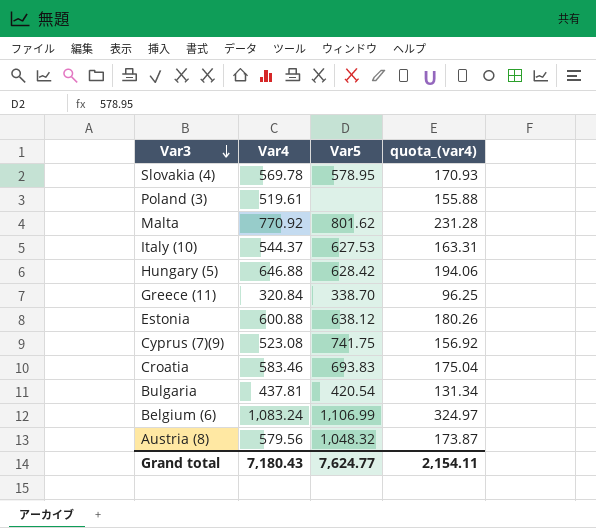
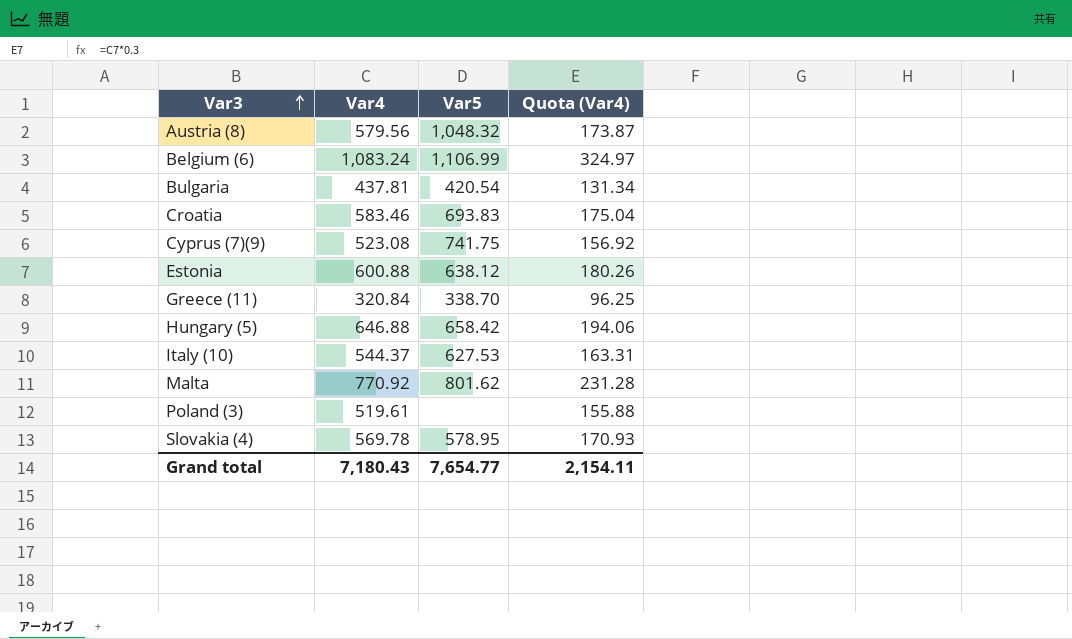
row order: Var3 descending -> Var3 ascending
column name: quota_(var4) -> Quota (Var4)
Hungary (5) | Var5: 628.42 -> 658.42
Grand total | Var5: 7,624.77 -> 7,654.77

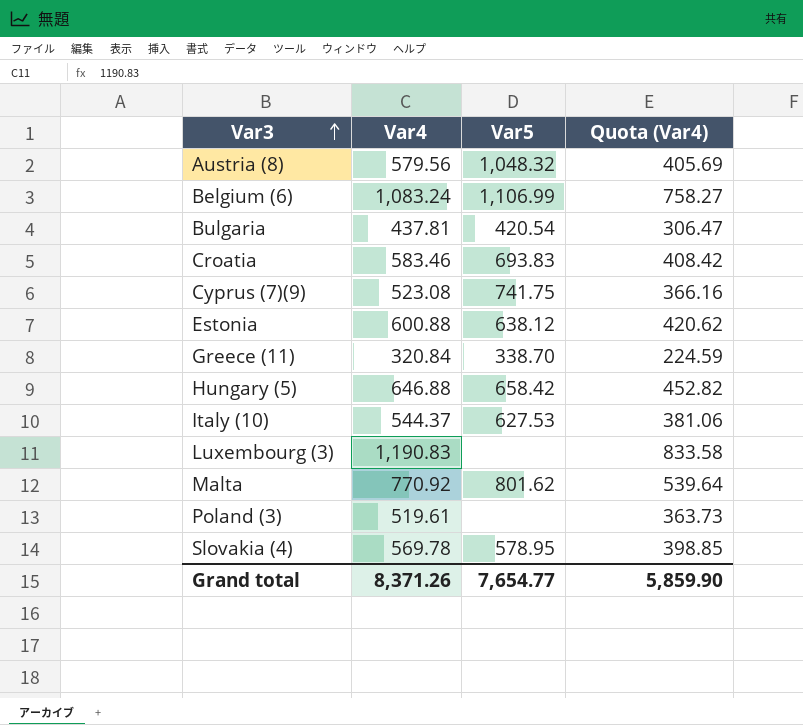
column Quota (Var4) | formula: [Var4] * 0.3 -> [Var4] * 0.7
row Luxembourg (3): none -> 1,190.83 | none | 833.58
Grand total | Var4: 7,180.43 -> 8,371.26
Grand total | Quota (Var4): 2,154.11 -> 5,859.90

